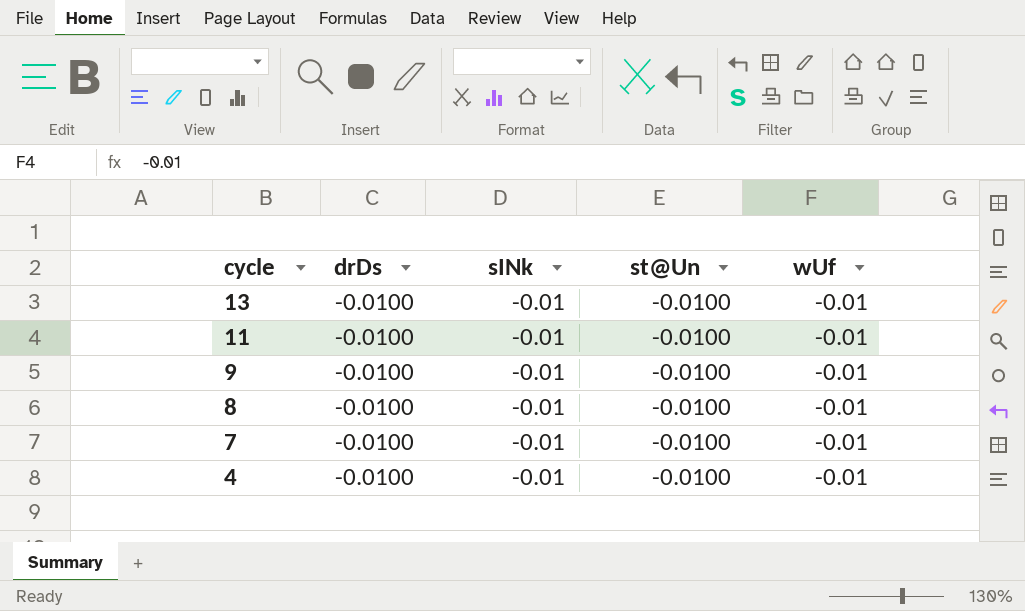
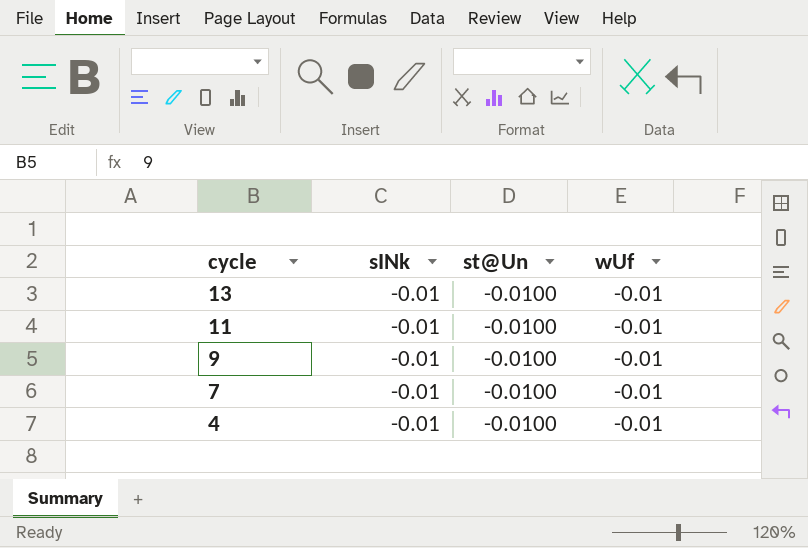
column drDs | position: 2 -> none
row 8: -0.0100 | -0.01 | -0.0100 | -0.01 -> none

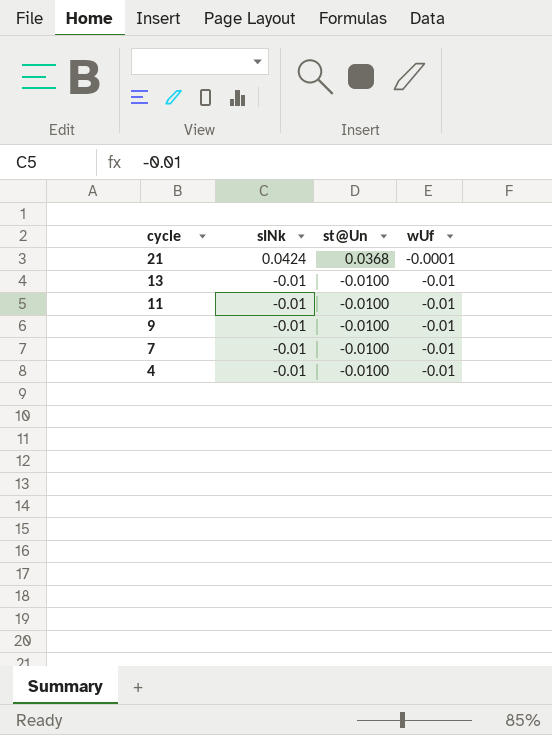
row 21: none -> 0.0424 | 0.0368 | -0.0001

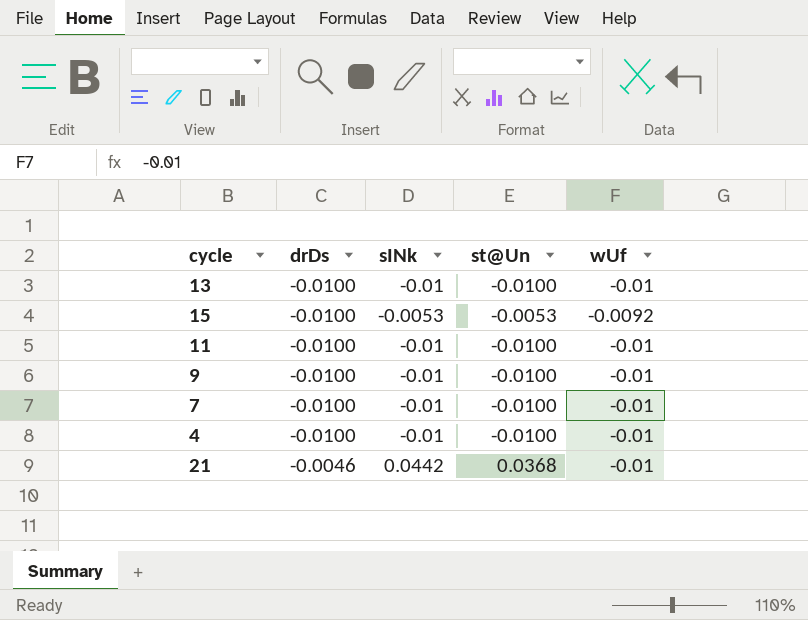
row order: cycle descending -> drDs ascending
column drDs | position: none -> 2
row 15: none -> -0.0100 | -0.0053 | -0.0053 | -0.0092
21 | sINk: 0.0424 -> 0.0442
21 | wUf: -0.0001 -> -0.01

